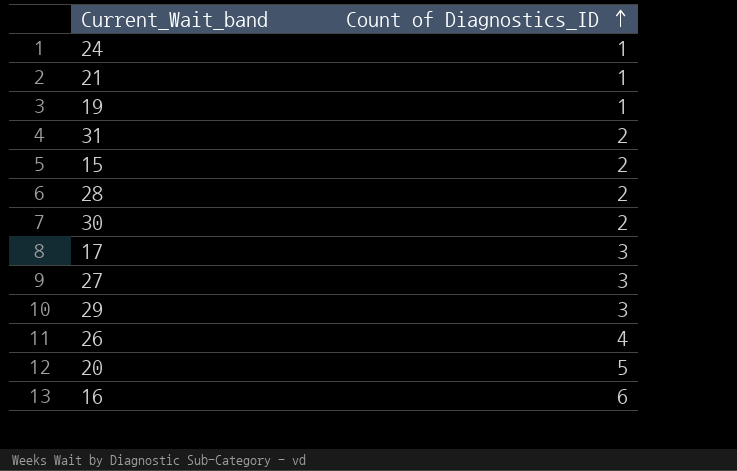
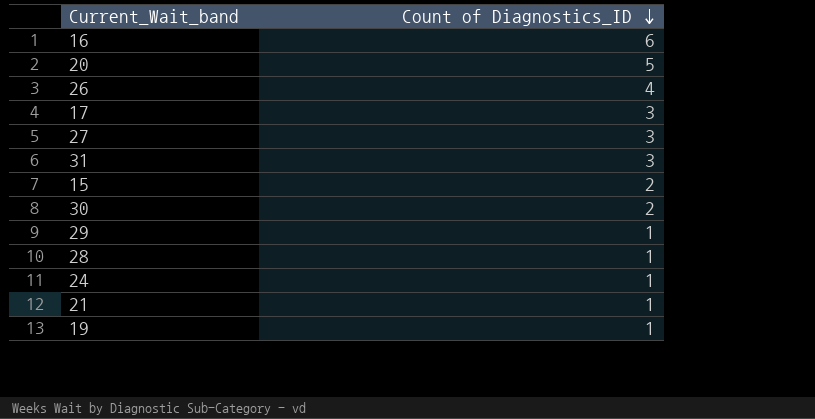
row order: Count of Diagnostics_ID ascending -> Count of Diagnostics_ID descending
31 | Count of Diagnostics_ID: 2 -> 3
29 | Count of Diagnostics_ID: 3 -> 1
28 | Count of Diagnostics_ID: 2 -> 1

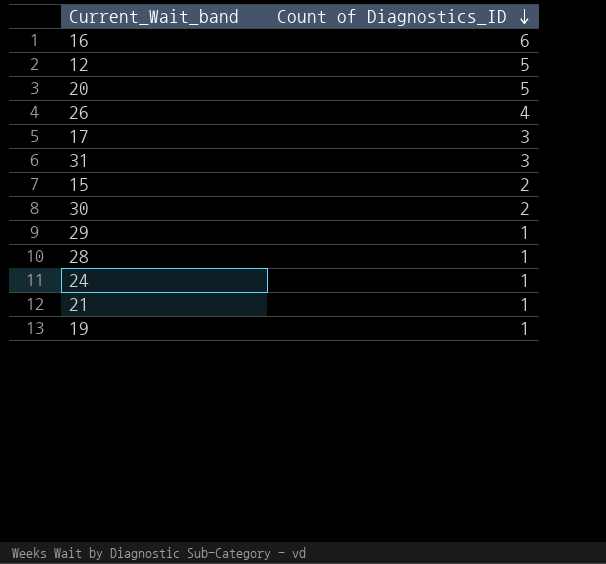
row 27: 3 -> none
row 12: none -> 5

